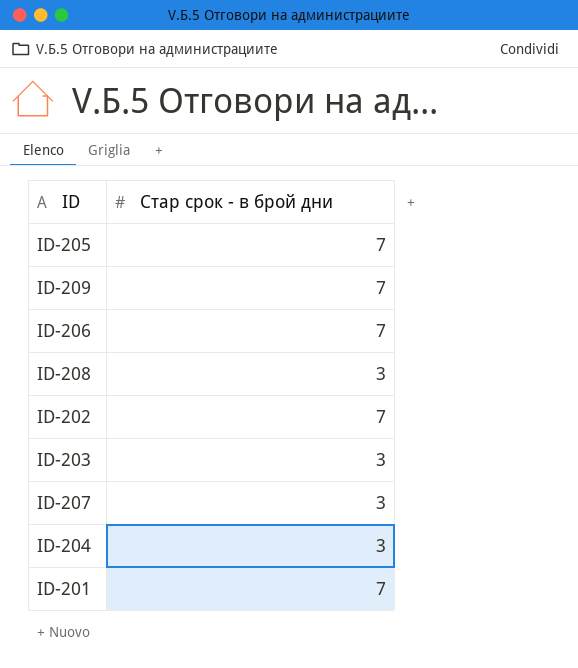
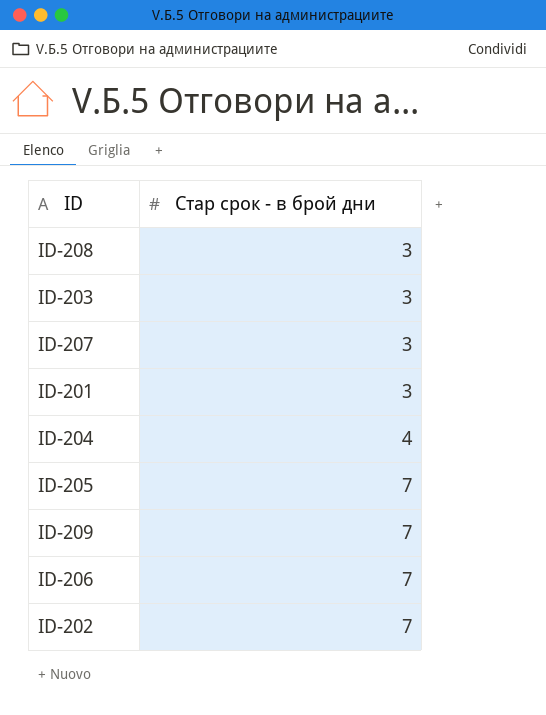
row order: none -> Стар срок - в брой дни ascending
ID-201 | Стар срок - в брой дни: 7 -> 3
ID-204 | Стар срок - в брой дни: 3 -> 4

